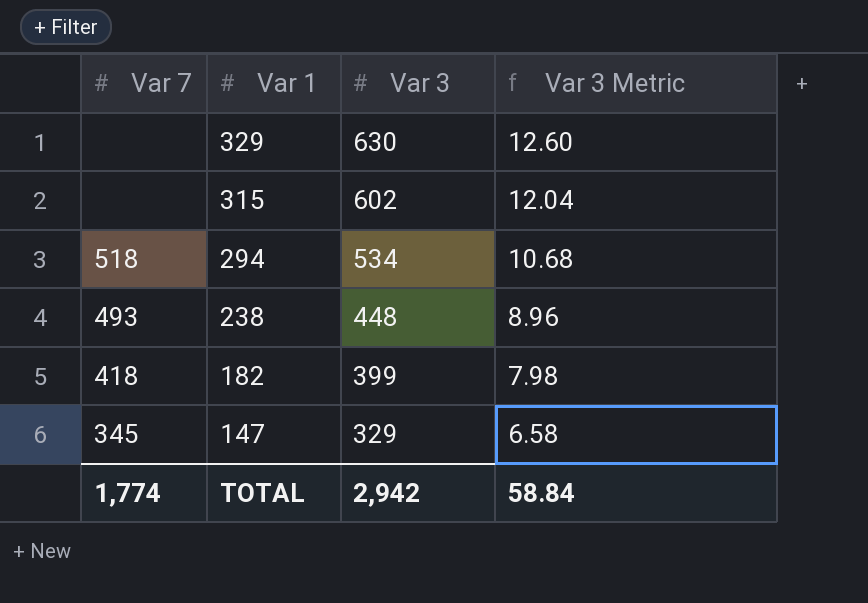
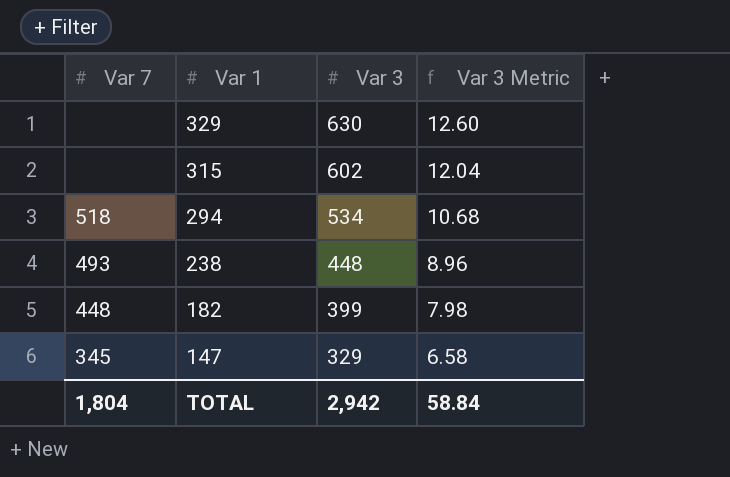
182 | Var 7: 418 -> 448
TOTAL | Var 7: 1,774 -> 1,804

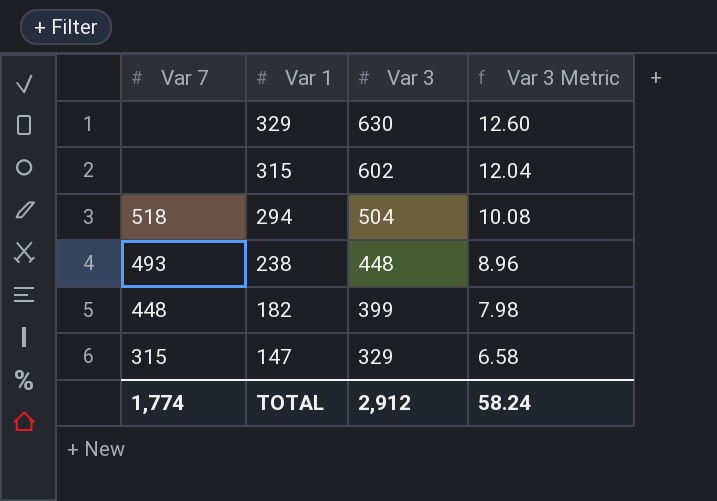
294 | Var 3: 534 -> 504
294 | Var 3 Metric: 10.68 -> 10.08
147 | Var 7: 345 -> 315
TOTAL | Var 7: 1,804 -> 1,774
TOTAL | Var 3: 2,942 -> 2,912
TOTAL | Var 3 Metric: 58.84 -> 58.24

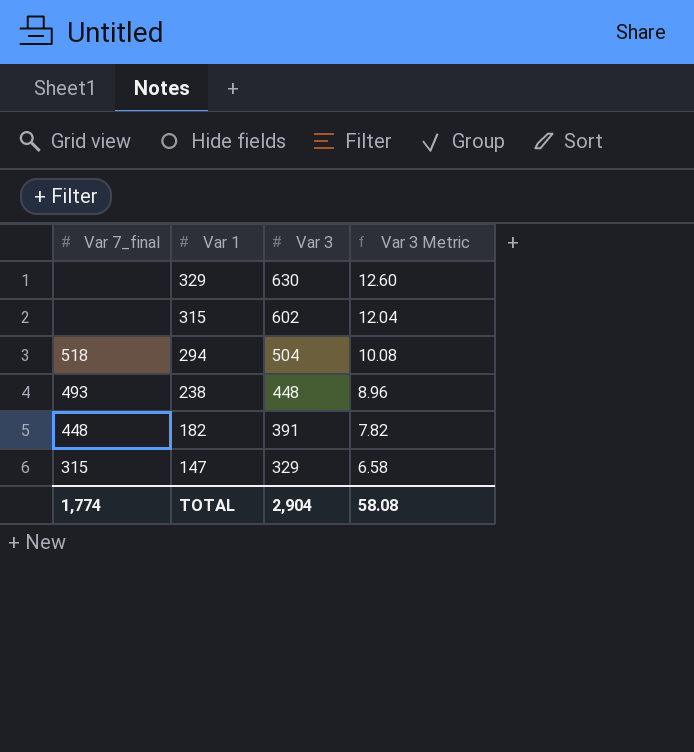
column name: Var 7 -> Var 7_final
182 | Var 3: 399 -> 391
182 | Var 3 Metric: 7.98 -> 7.82
TOTAL | Var 3: 2,912 -> 2,904
TOTAL | Var 3 Metric: 58.24 -> 58.08

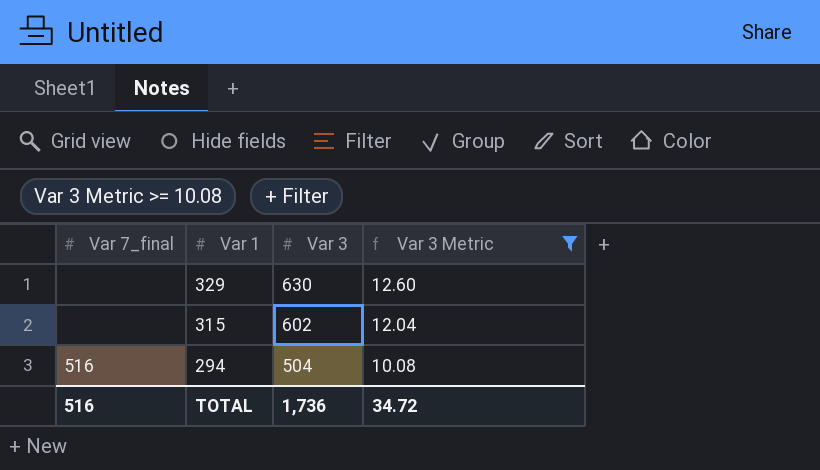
filter: none -> Var 3 Metric >= 10.08
294 | Var 7_final: 518 -> 516
TOTAL | Var 7_final: 1,774 -> 516
TOTAL | Var 3: 2,904 -> 1,736
TOTAL | Var 3 Metric: 58.08 -> 34.72

